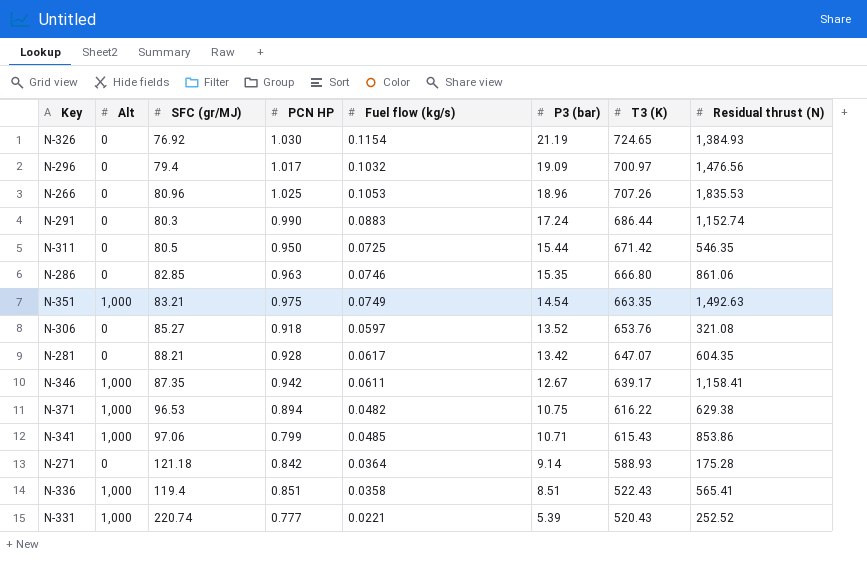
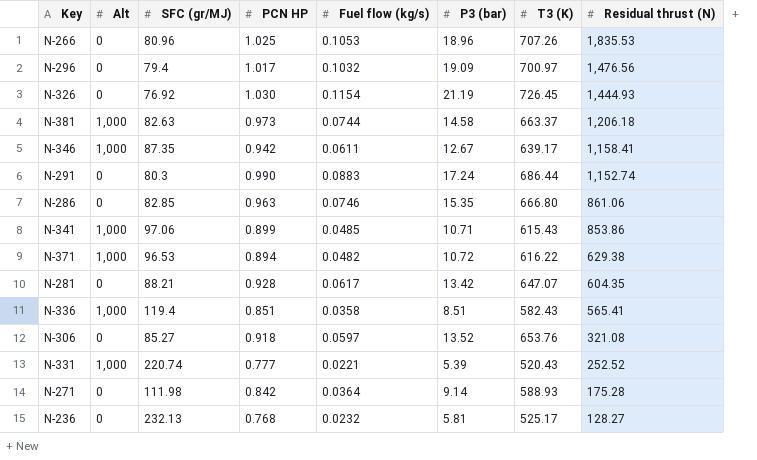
row order: P3 (bar) descending -> Residual thrust (N) descending
row N-311: 0 | 80.5 | 0.950 | 0.0725 | 15.44 | 671.42 | 546.35 -> none
row N-351: 1,000 | 83.21 | 0.975 | 0.0749 | 14.54 | 663.35 | 1,492.63 -> none
N-326 | T3 (K): 724.65 -> 726.45
N-326 | Residual thrust (N): 1,384.93 -> 1,444.93
row N-381: none -> 1,000 | 82.63 | 0.973 | 0.0744 | 14.58 | 663.37 | 1,206.18
N-341 | PCN HP: 0.799 -> 0.899
N-371 | P3 (bar): 10.75 -> 10.72
N-336 | T3 (K): 522.43 -> 582.43
N-271 | SFC (gr/MJ): 121.18 -> 111.98
row N-236: none -> 0 | 232.13 | 0.768 | 0.0232 | 5.81 | 525.17 | 128.27

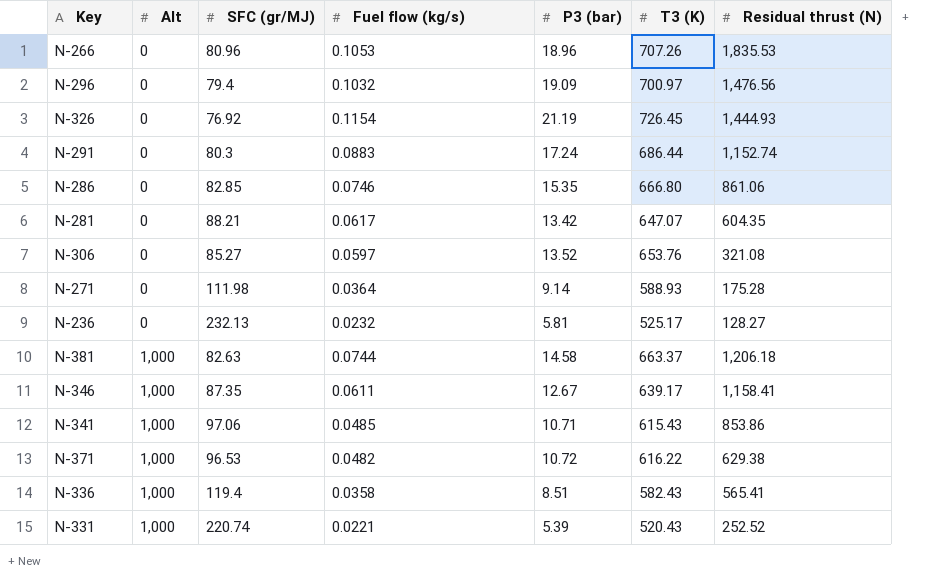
row order: Residual thrust (N) descending -> Alt ascending
column PCN HP | position: 4 -> none

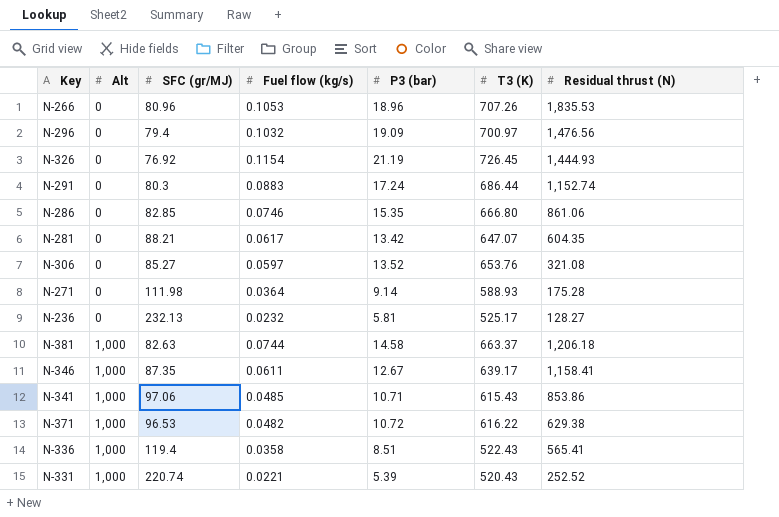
N-336 | T3 (K): 582.43 -> 522.43

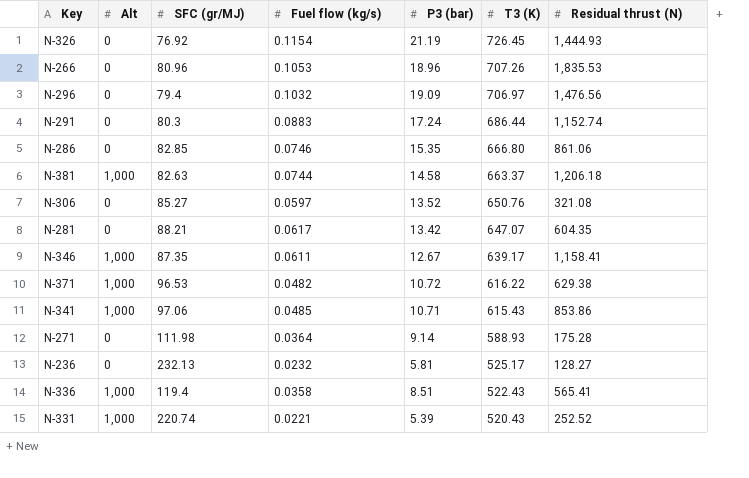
row order: Alt ascending -> T3 (K) descending
N-296 | T3 (K): 700.97 -> 706.97
N-306 | T3 (K): 653.76 -> 650.76

